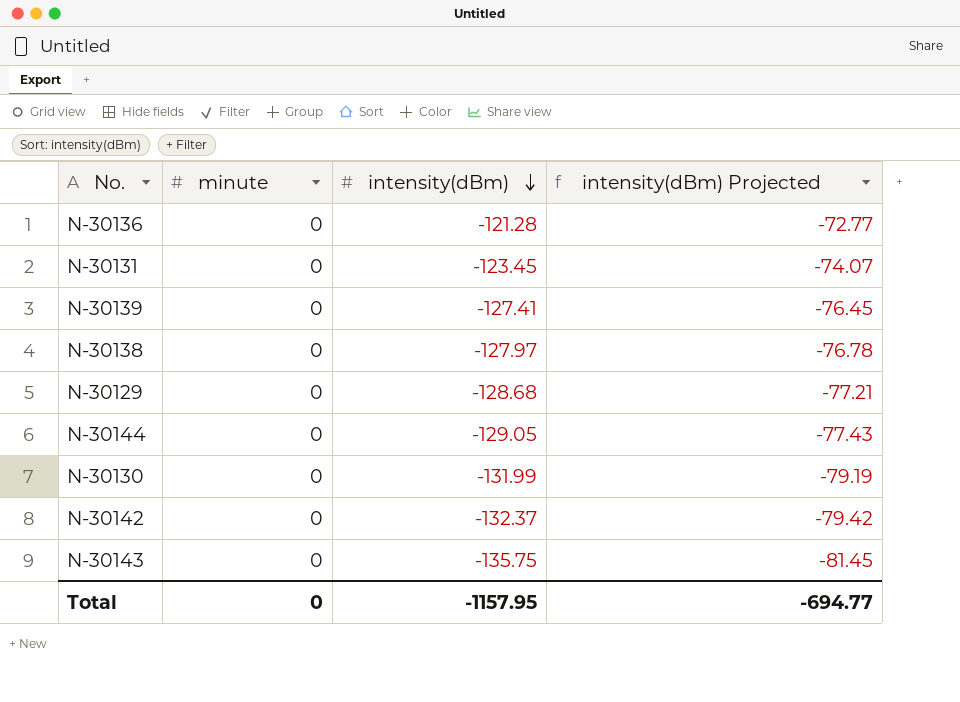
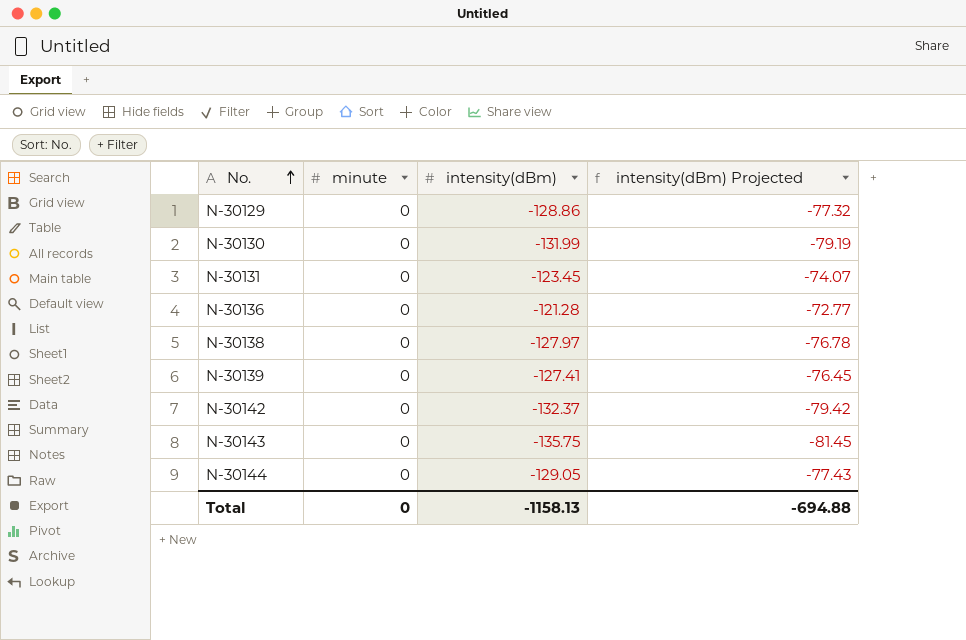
row order: intensity(dBm) descending -> No. ascending
N-30129 | intensity(dBm): -128.68 -> -128.86
N-30129 | intensity(dBm) Projected: -77.21 -> -77.32
Total | intensity(dBm): -1157.95 -> -1158.13
Total | intensity(dBm) Projected: -694.77 -> -694.88

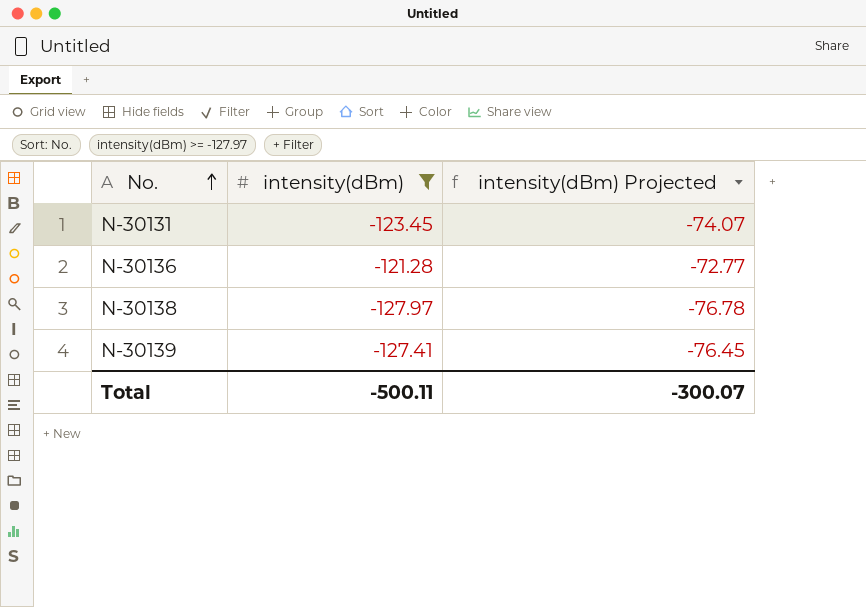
filter: none -> intensity(dBm) >= -127.97
column minute | position: 2 -> none
Total | intensity(dBm): -1158.13 -> -500.11
Total | intensity(dBm) Projected: -694.88 -> -300.07

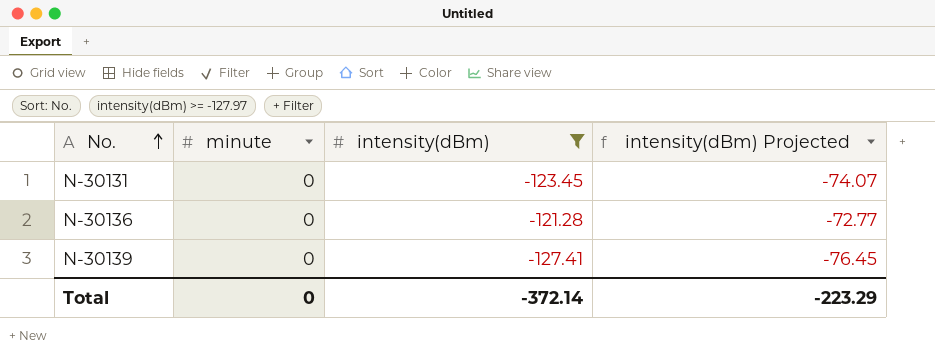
column minute | position: none -> 2
row N-30138: -127.97 | -76.78 -> none
Total | intensity(dBm): -500.11 -> -372.14
Total | intensity(dBm) Projected: -300.07 -> -223.29

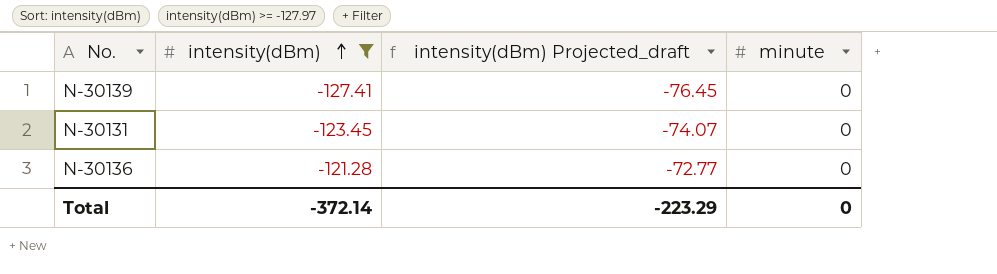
row order: No. ascending -> intensity(dBm) ascending
column name: intensity(dBm) Projected -> intensity(dBm) Projected_draft
column minute | position: 2 -> 4

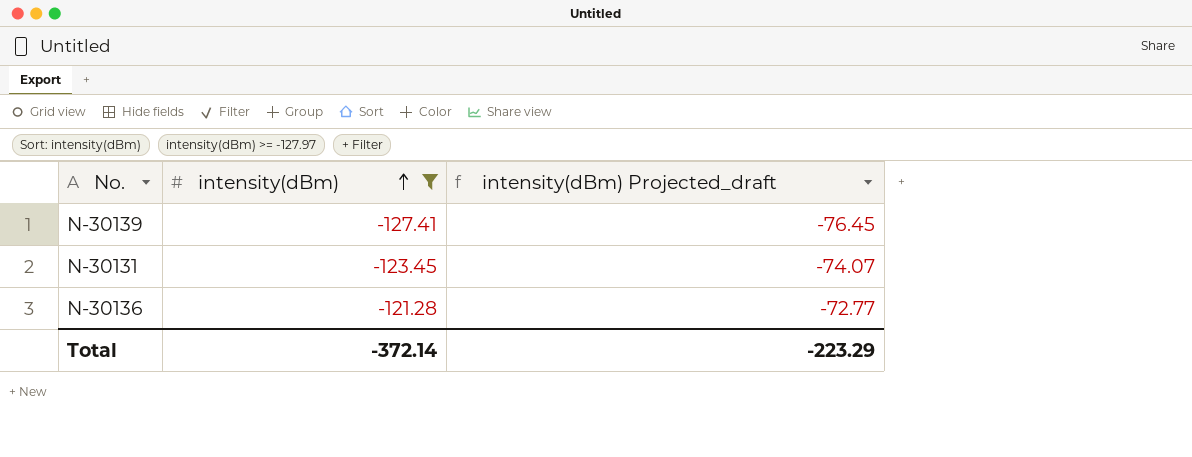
column minute | position: 4 -> none

